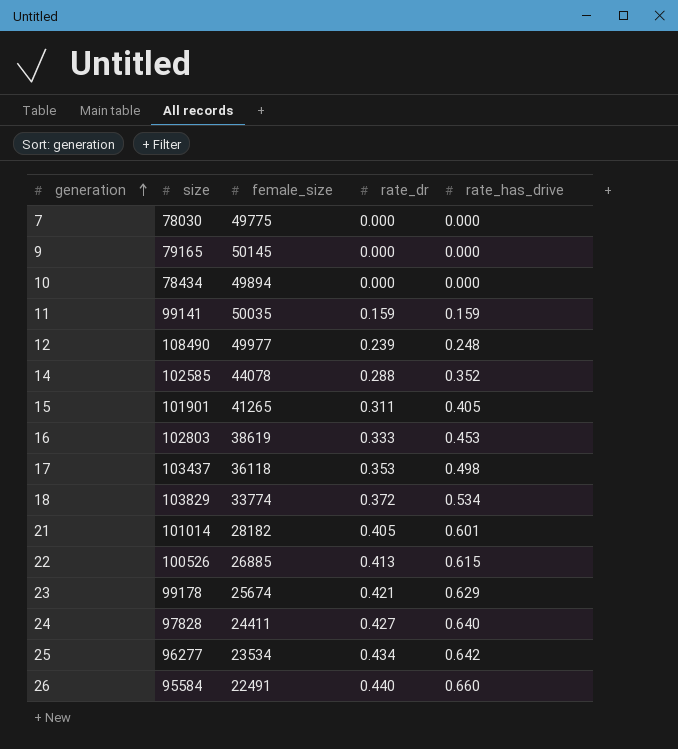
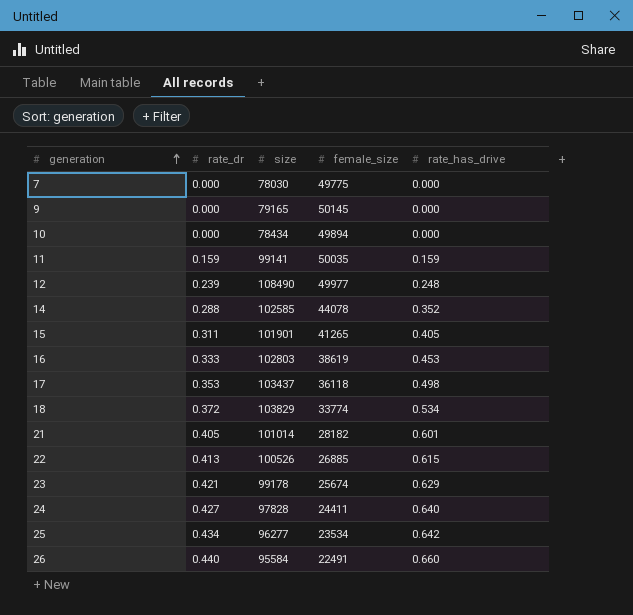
column rate_dr | position: 4 -> 2

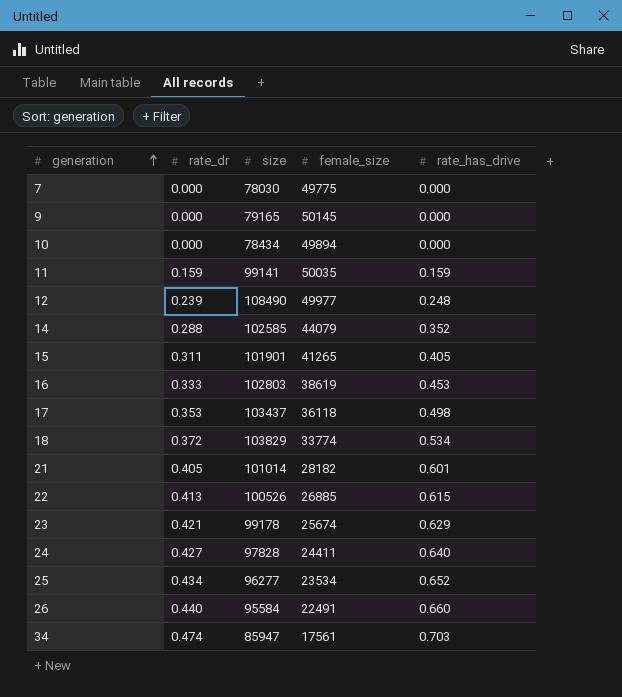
14 | female_size: 44078 -> 44079
25 | rate_has_drive: 0.642 -> 0.652
row 34: none -> 0.474 | 85947 | 17561 | 0.703

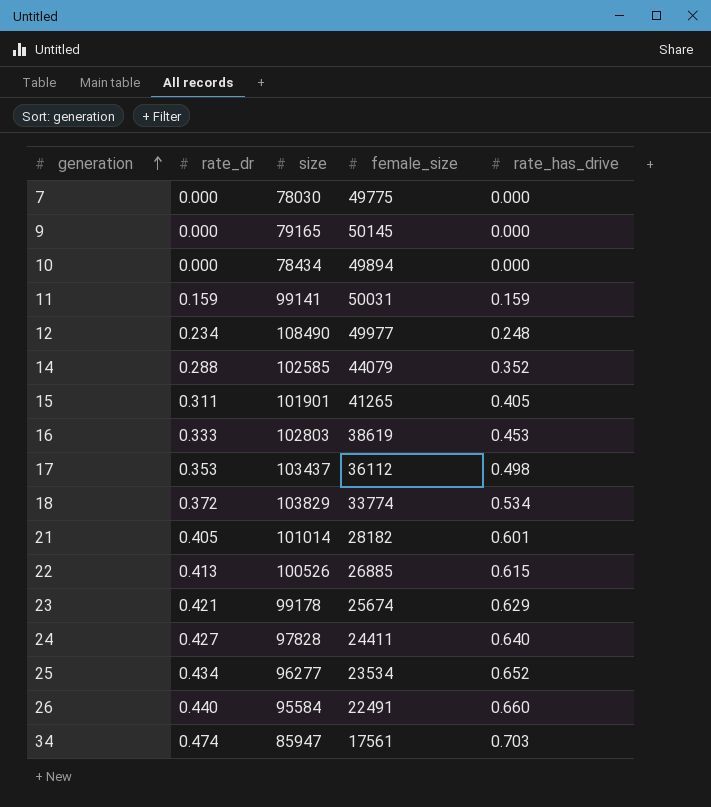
11 | female_size: 50035 -> 50031
12 | rate_dr: 0.239 -> 0.234
17 | female_size: 36118 -> 36112

